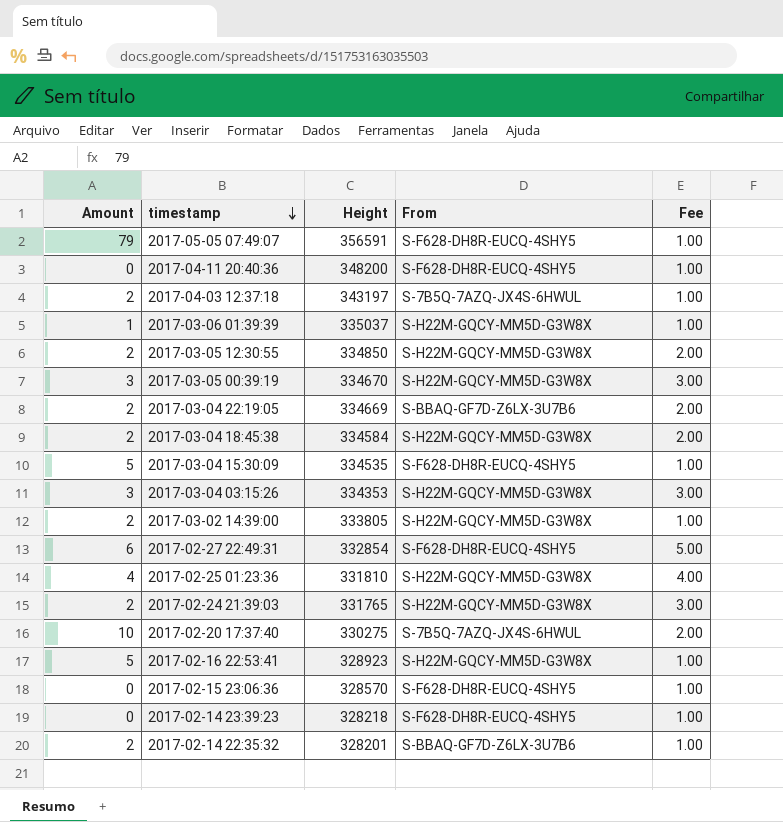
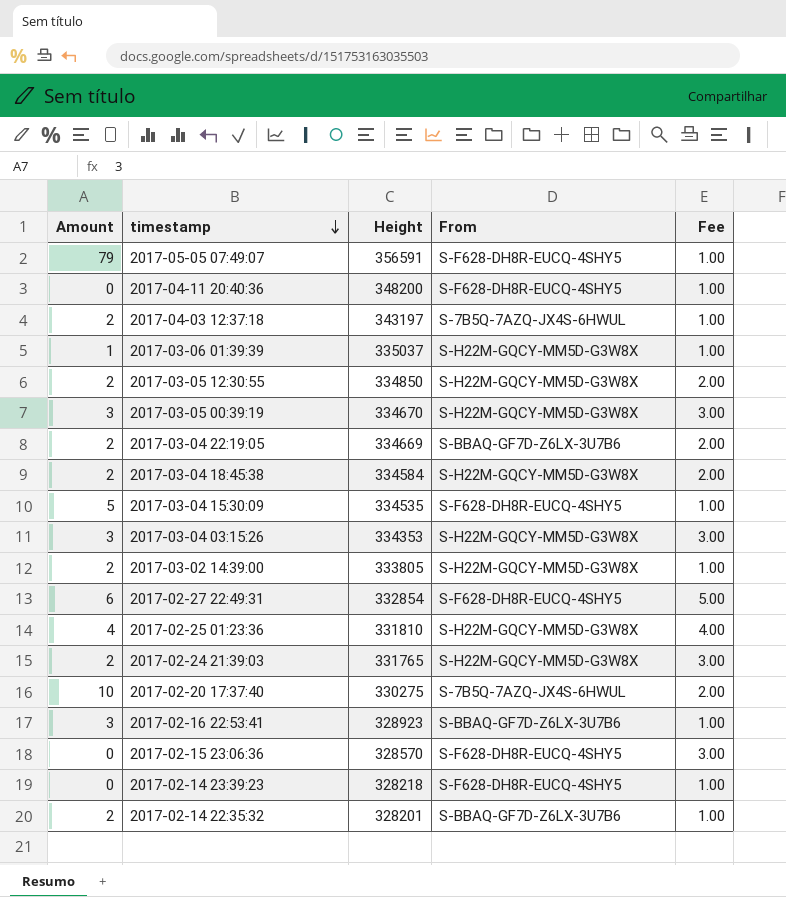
2017-02-16 22:53:41 | Amount: 5 -> 3
2017-02-16 22:53:41 | From: S-H22M-GQCY-MM5D-G3W8X -> S-BBAQ-GF7D-Z6LX-3U7B6
2017-02-15 23:06:36 | Fee: 1.00 -> 3.00

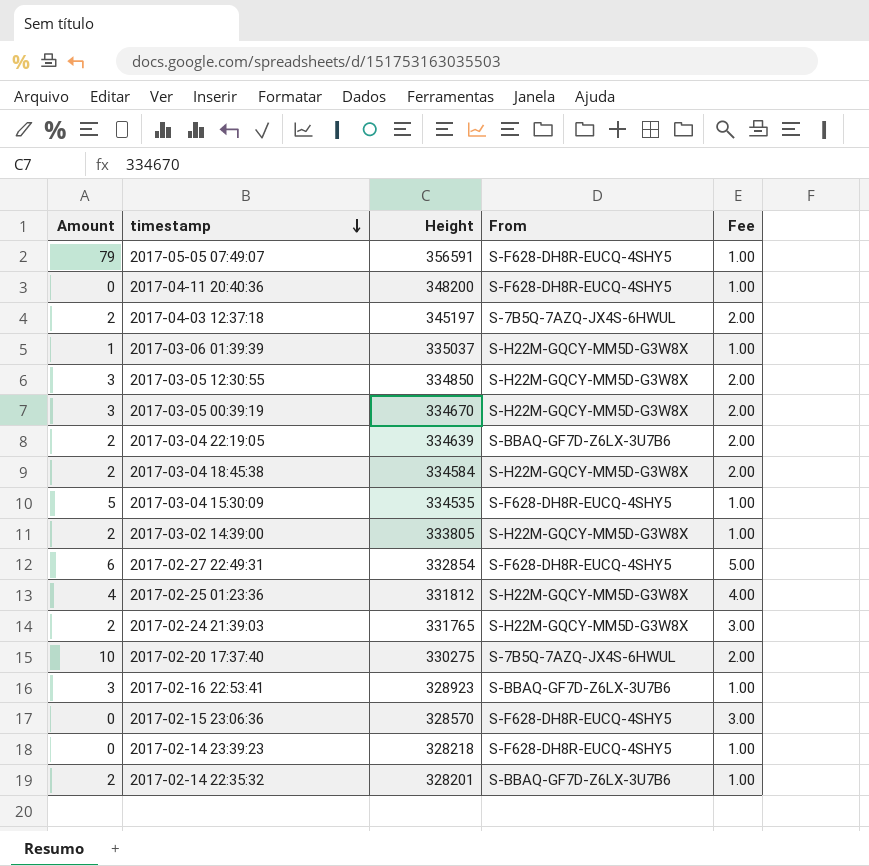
row 2017-03-04 03:15:26: 3 | 334353 | S-H22M-GQCY-MM5D-G3W8X | 3.00 -> none
2017-04-03 12:37:18 | Height: 343197 -> 345197
2017-04-03 12:37:18 | Fee: 1.00 -> 2.00
2017-03-05 12:30:55 | Amount: 2 -> 3
2017-03-05 00:39:19 | Fee: 3.00 -> 2.00
2017-03-04 22:19:05 | Height: 334669 -> 334639
2017-02-25 01:23:36 | Height: 331810 -> 331812

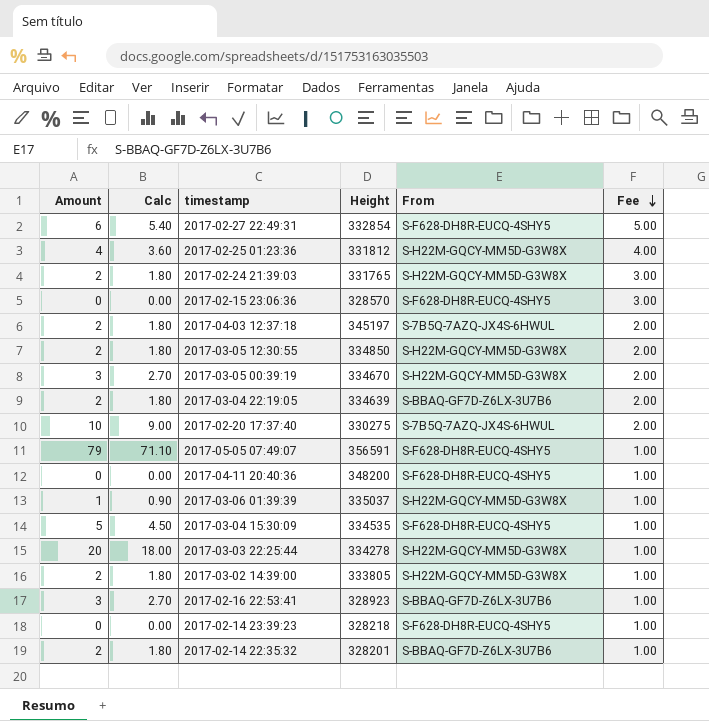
row order: timestamp descending -> Fee descending
column Calc | formula: none -> [Amount] * 0.9
row 2017-03-04 18:45:38: 2 | 334584 | S-H22M-GQCY-MM5D-G3W8X | 2.00 -> none
2017-03-05 12:30:55 | Amount: 3 -> 2
row 2017-03-03 22:25:44: none -> 20 | 18.00 | 334278 | S-H22M-GQCY-MM5D-G3W8X | 1.00

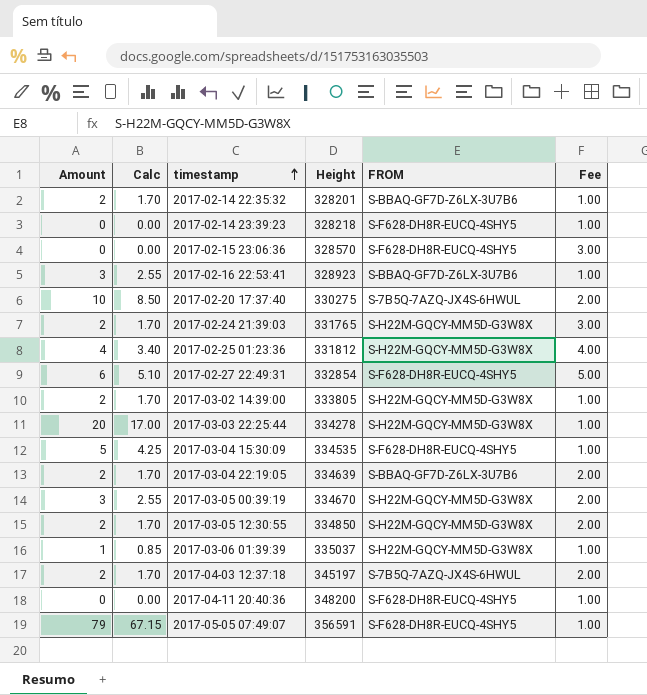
row order: Fee descending -> timestamp ascending
column Calc | formula: [Amount] * 0.9 -> [Amount] * 0.85
column name: From -> FROM

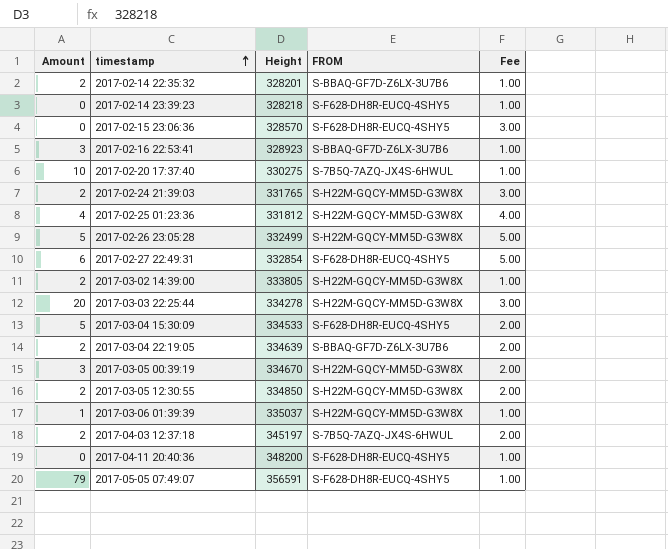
column Calc | formula: [Amount] * 0.85 -> none
2017-02-20 17:37:40 | Fee: 2.00 -> 1.00
row 2017-02-26 23:05:28: none -> 5 | 332499 | S-H22M-GQCY-MM5D-G3W8X | 5.00
2017-03-03 22:25:44 | Fee: 1.00 -> 3.00
2017-03-04 15:30:09 | Height: 334535 -> 334533
2017-03-04 15:30:09 | Fee: 1.00 -> 2.00

